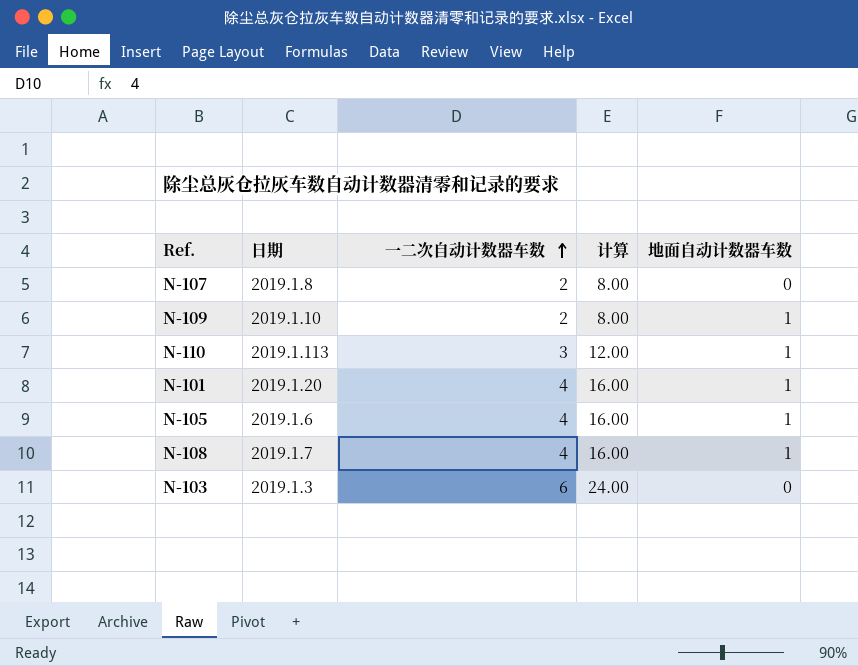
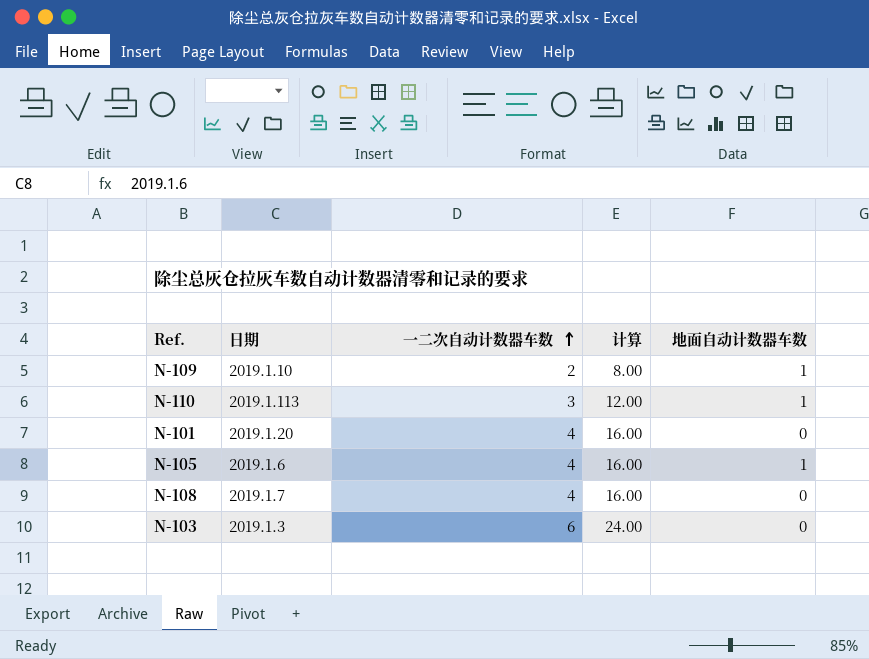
row N-107: 2019.1.8 | 2 | 8.00 | 0 -> none
N-101 | 地面自动计数器车数: 1 -> 0
N-108 | 地面自动计数器车数: 1 -> 0

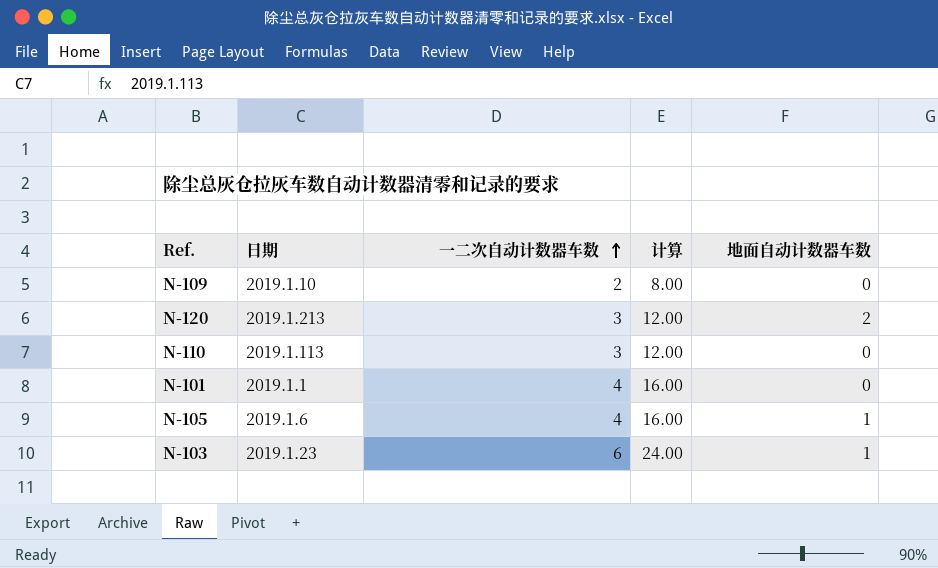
row N-108: 2019.1.7 | 4 | 16.00 | 0 -> none
N-109 | 地面自动计数器车数: 1 -> 0
row N-120: none -> 2019.1.213 | 3 | 12.00 | 2
N-110 | 地面自动计数器车数: 1 -> 0
N-101 | 日期: 2019.1.20 -> 2019.1.1
N-103 | 日期: 2019.1.3 -> 2019.1.23
N-103 | 地面自动计数器车数: 0 -> 1

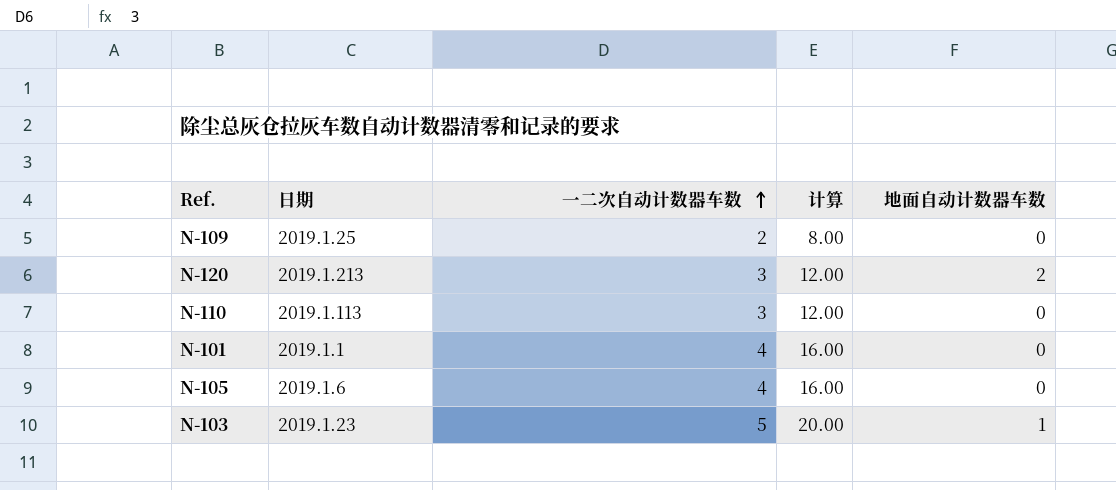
N-109 | 日期: 2019.1.10 -> 2019.1.25
N-105 | 地面自动计数器车数: 1 -> 0
N-103 | 一二次自动计数器车数: 6 -> 5
N-103 | 计算: 24.00 -> 20.00

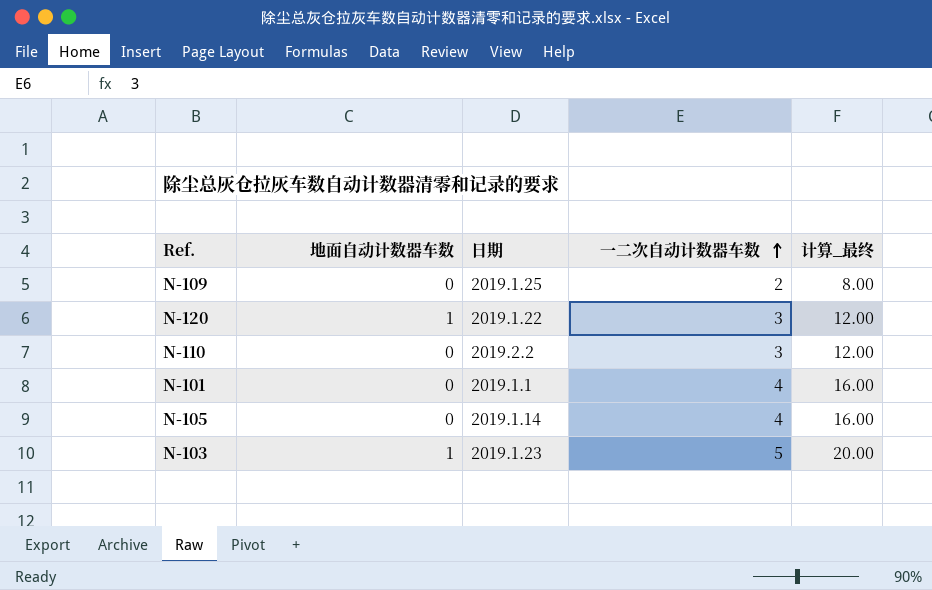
column 地面自动计数器车数 | position: 5 -> 2
column name: 计算 -> 计算_最终
N-120 | 地面自动计数器车数: 2 -> 1
N-120 | 日期: 2019.1.213 -> 2019.1.22
N-110 | 日期: 2019.1.113 -> 2019.2.2
N-105 | 日期: 2019.1.6 -> 2019.1.14

